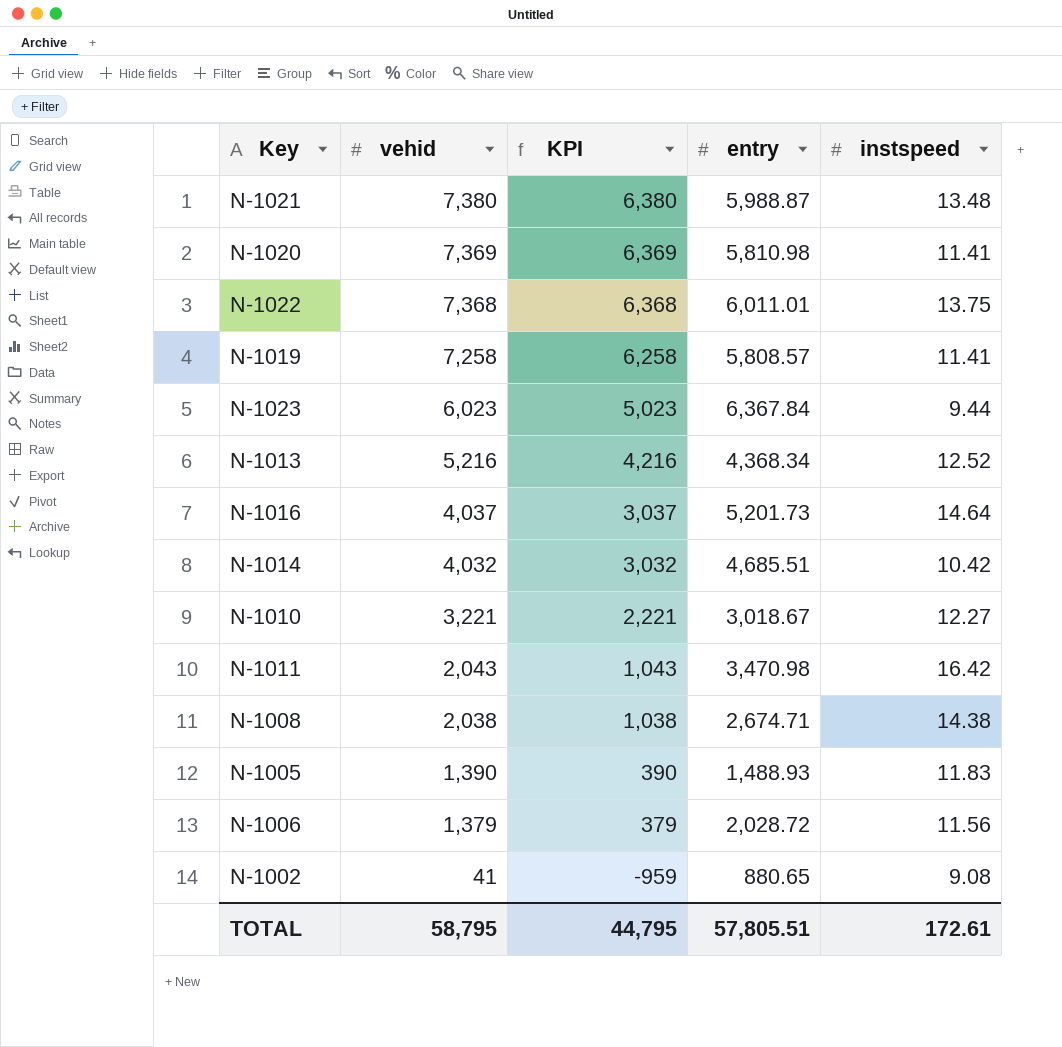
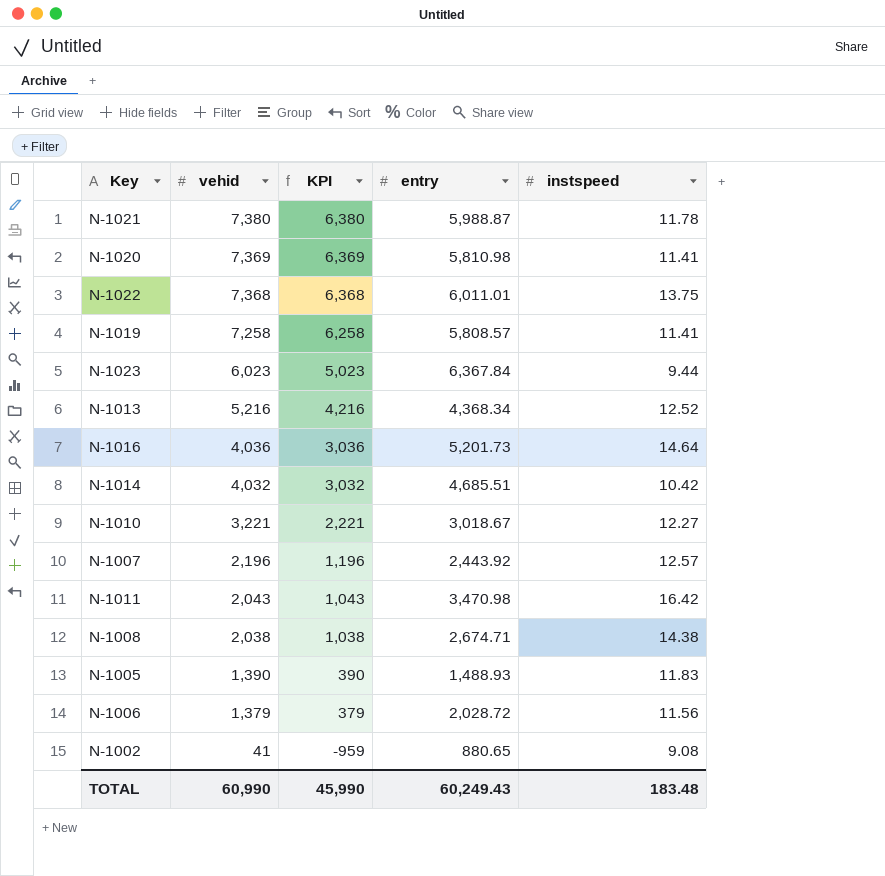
N-1021 | instspeed: 13.48 -> 11.78
N-1016 | vehid: 4,037 -> 4,036
N-1016 | KPI: 3,037 -> 3,036
row N-1007: none -> 2,196 | 1,196 | 2,443.92 | 12.57
TOTAL | vehid: 58,795 -> 60,990
TOTAL | KPI: 44,795 -> 45,990
TOTAL | entry: 57,805.51 -> 60,249.43
TOTAL | instspeed: 172.61 -> 183.48

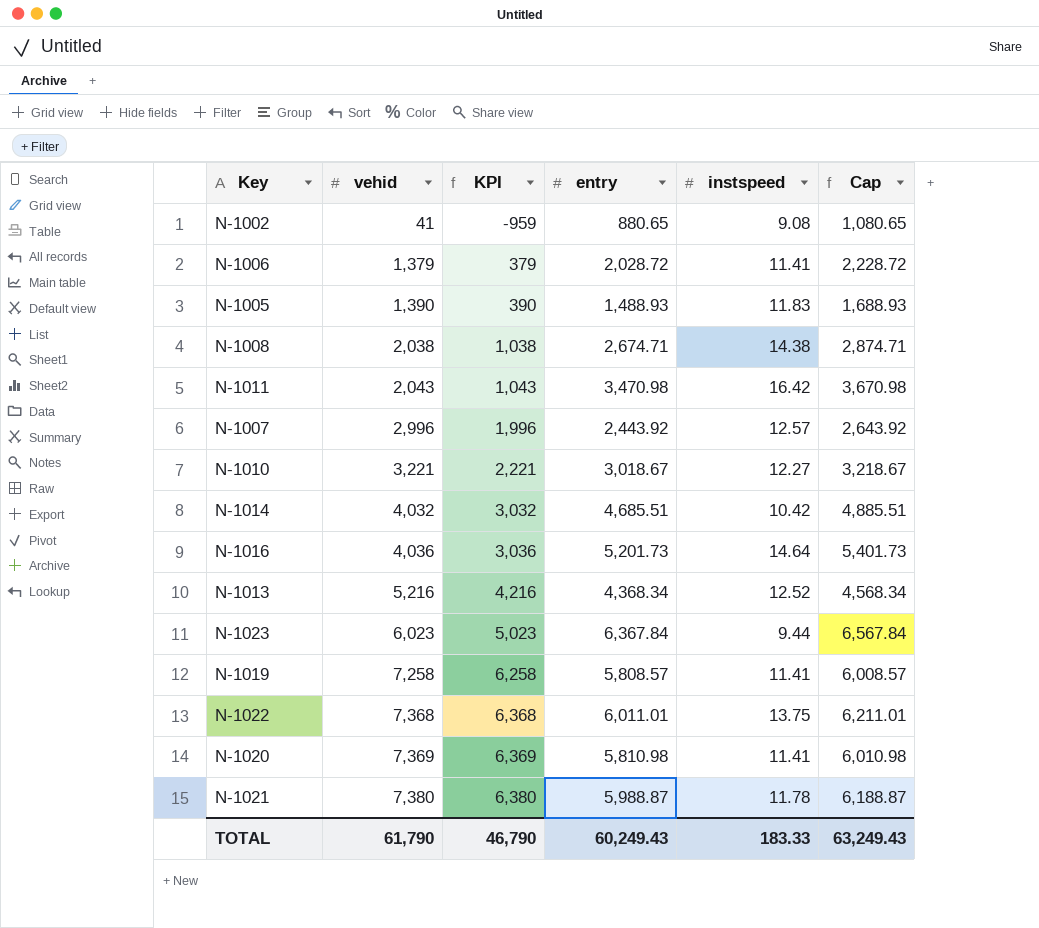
row order: vehid descending -> vehid ascending
column Cap | formula: none -> [entry] + 200
N-1006 | instspeed: 11.56 -> 11.41
N-1007 | vehid: 2,196 -> 2,996
N-1007 | KPI: 1,196 -> 1,996
TOTAL | vehid: 60,990 -> 61,790
TOTAL | KPI: 45,990 -> 46,790
TOTAL | instspeed: 183.48 -> 183.33

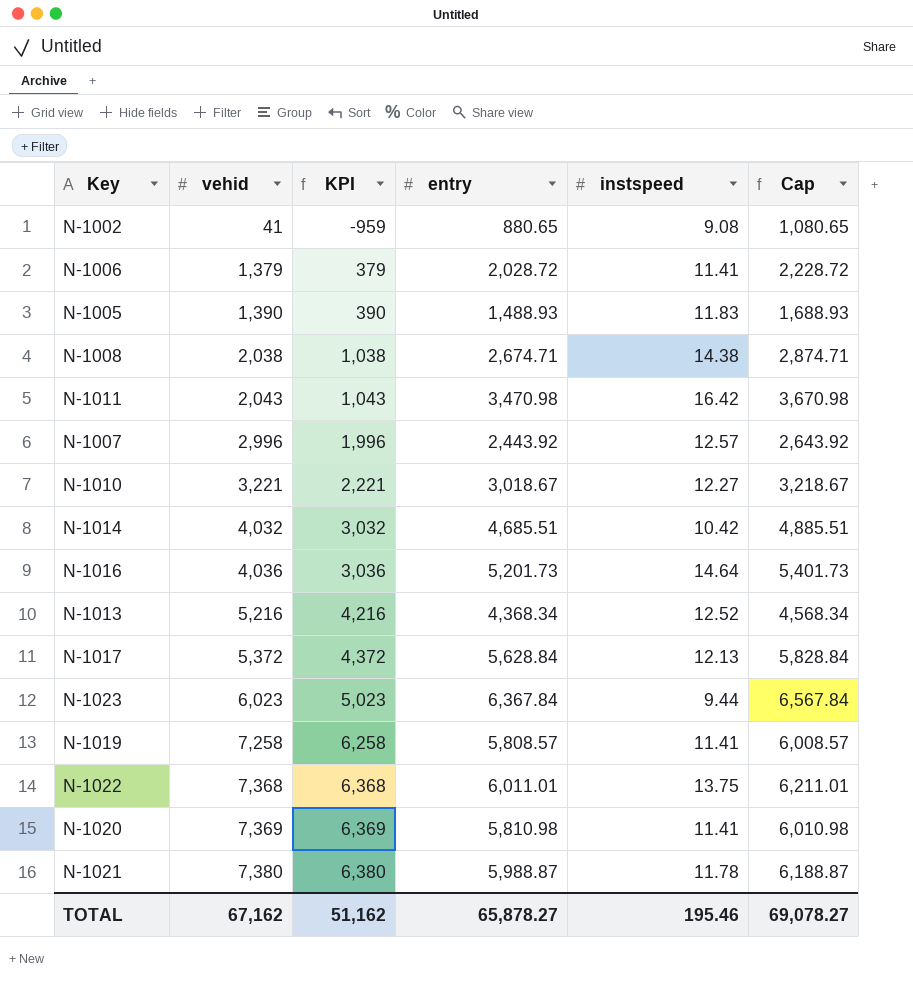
row N-1017: none -> 5,372 | 4,372 | 5,628.84 | 12.13 | 5,828.84
TOTAL | vehid: 61,790 -> 67,162
TOTAL | KPI: 46,790 -> 51,162
TOTAL | entry: 60,249.43 -> 65,878.27
TOTAL | instspeed: 183.33 -> 195.46
TOTAL | Cap: 63,249.43 -> 69,078.27

